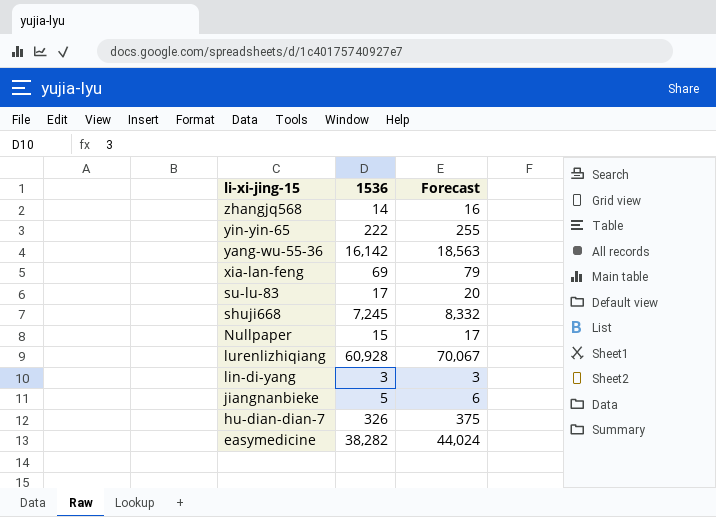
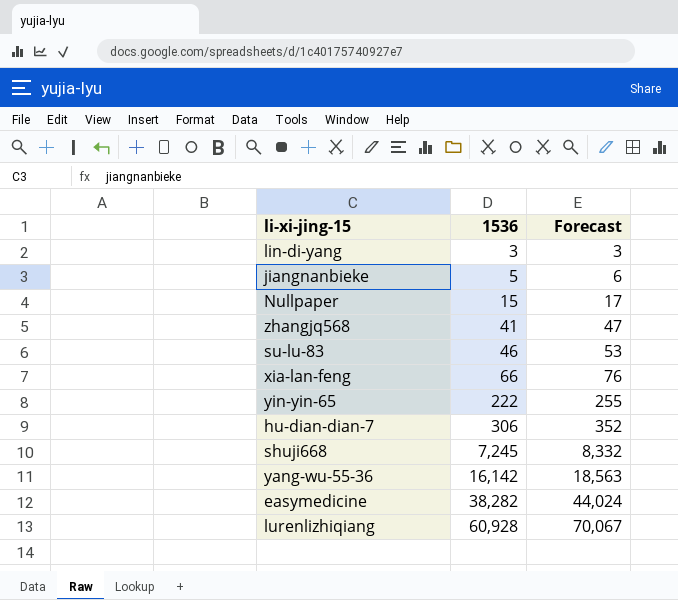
row order: li-xi-jing-15 descending -> 1536 ascending
zhangjq568 | 1536: 14 -> 41
zhangjq568 | Forecast: 16 -> 47
su-lu-83 | 1536: 17 -> 46
su-lu-83 | Forecast: 20 -> 53
xia-lan-feng | 1536: 69 -> 66
xia-lan-feng | Forecast: 79 -> 76
hu-dian-dian-7 | 1536: 326 -> 306
hu-dian-dian-7 | Forecast: 375 -> 352

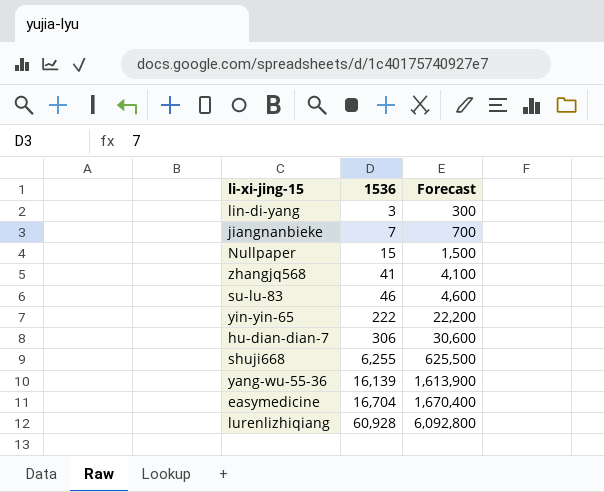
column Forecast | formula: [1536] * 1.15 -> [1536] * 100
row xia-lan-feng: 66 | 76 -> none
jiangnanbieke | 1536: 5 -> 7
shuji668 | 1536: 7,245 -> 6,255
yang-wu-55-36 | 1536: 16,142 -> 16,139
easymedicine | 1536: 38,282 -> 16,704

